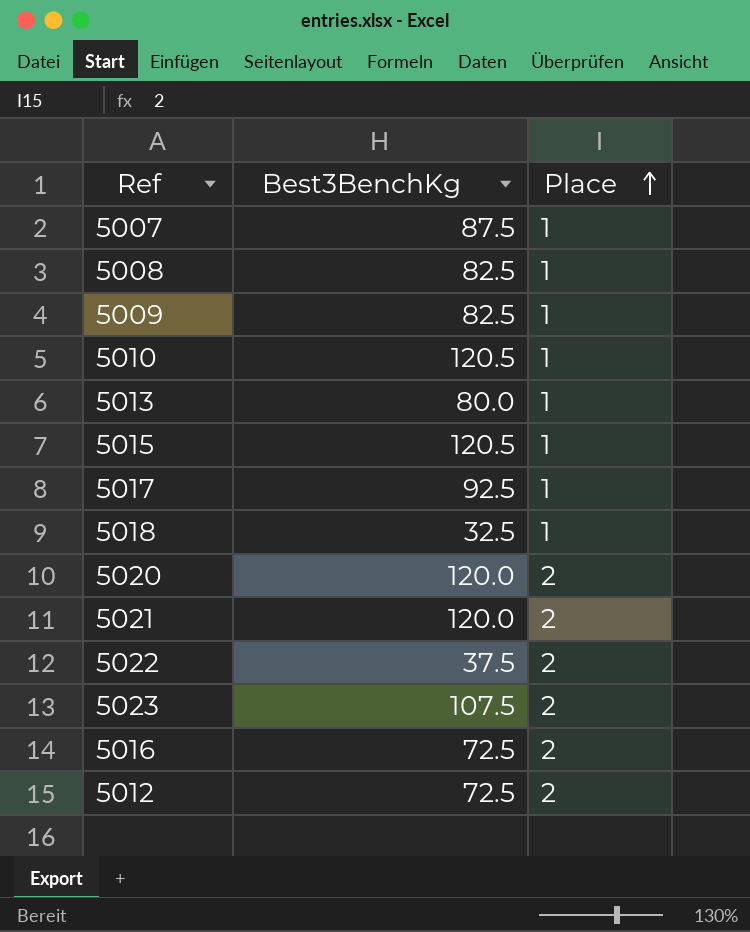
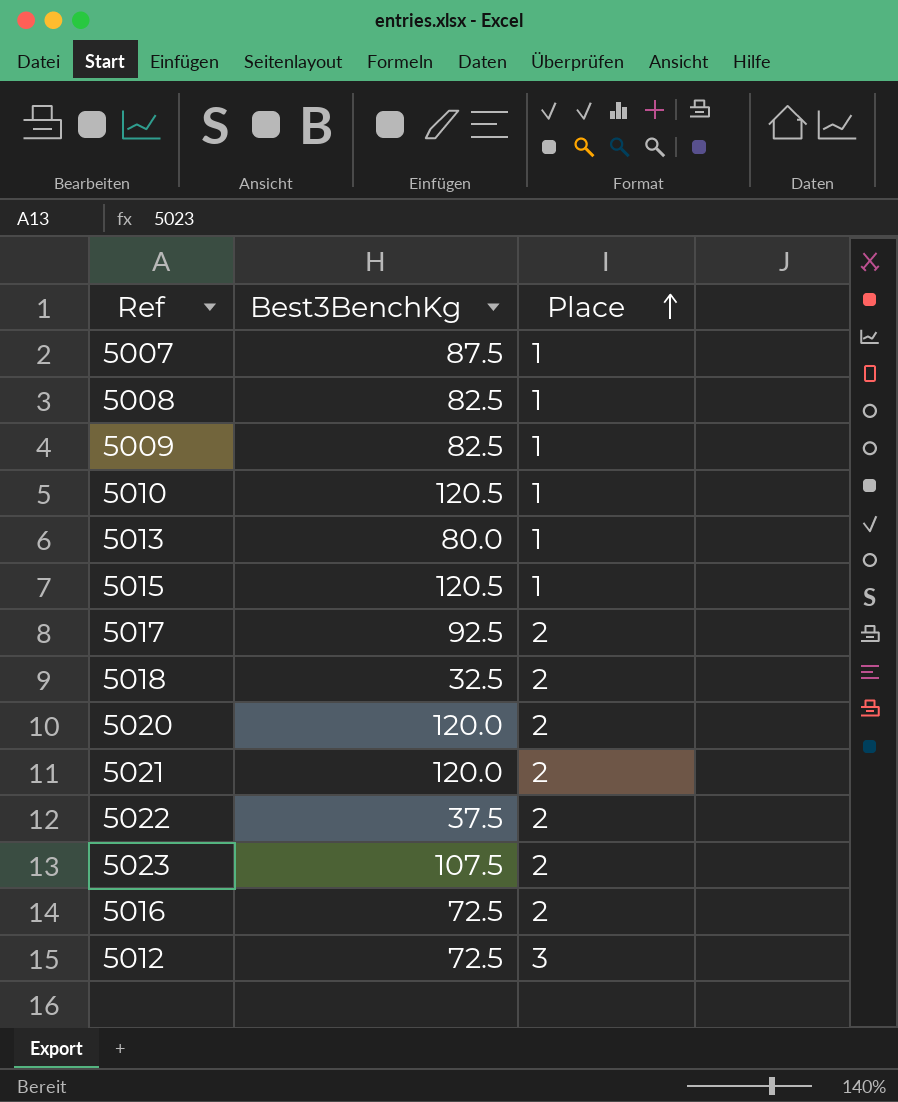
5017 | Place: 1 -> 2
5018 | Place: 1 -> 2
5012 | Place: 2 -> 3

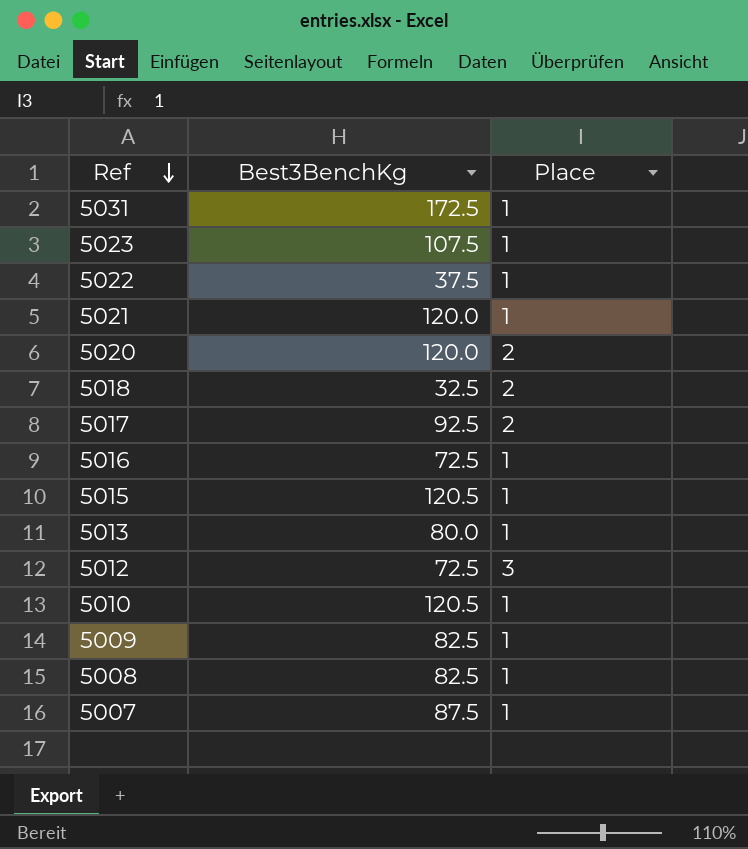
row order: Place ascending -> Ref descending
row 5031: none -> 172.5 | 1
5023 | Place: 2 -> 1
5022 | Place: 2 -> 1
5021 | Place: 2 -> 1
5016 | Place: 2 -> 1

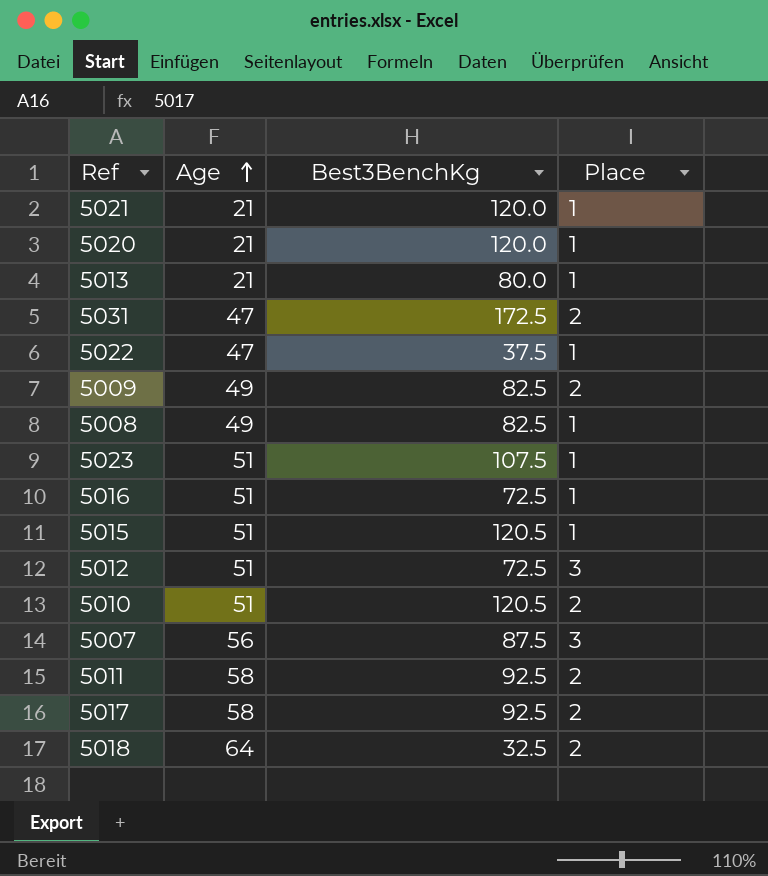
row order: Ref descending -> Age ascending
column Age | position: none -> 2
5020 | Place: 2 -> 1
5031 | Place: 1 -> 2
5009 | Place: 1 -> 2
5010 | Place: 1 -> 2
5007 | Place: 1 -> 3
row 5011: none -> 58 | 92.5 | 2

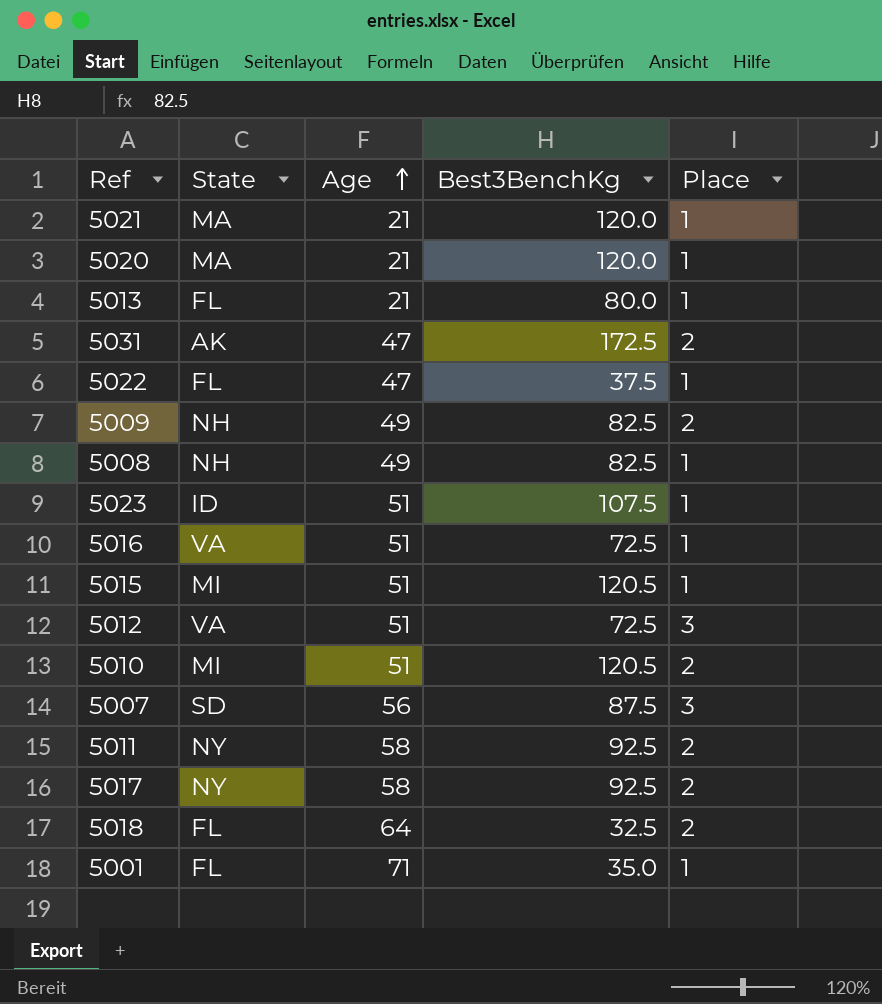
column State | position: none -> 2
row 5001: none -> FL | 71 | 35.0 | 1

